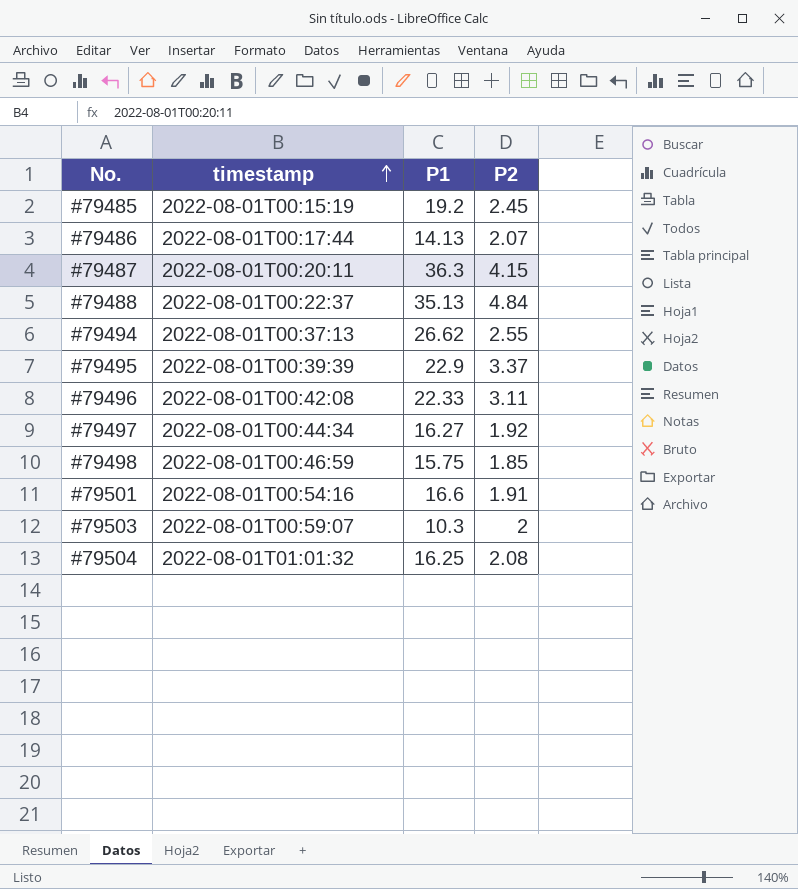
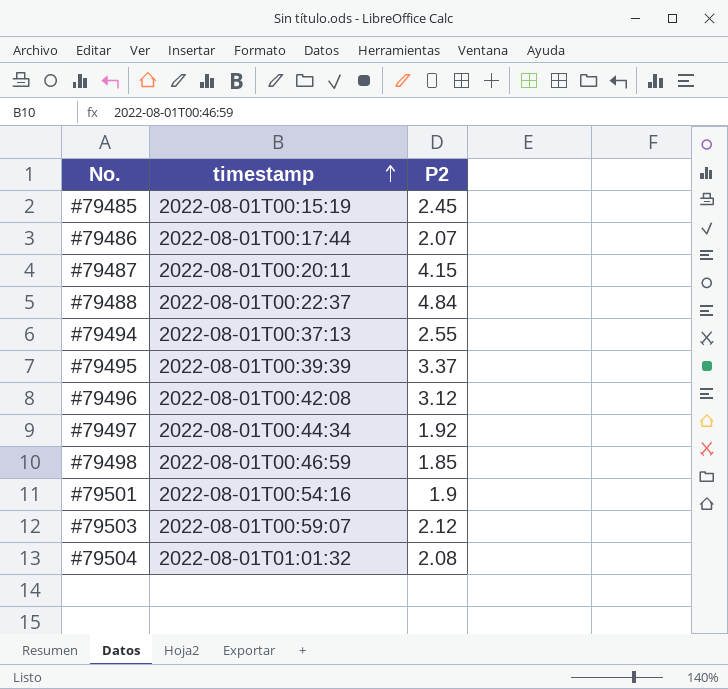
column P1 | position: 3 -> none
#79496 | P2: 3.11 -> 3.12
#79501 | P2: 1.91 -> 1.9
#79503 | P2: 2 -> 2.12

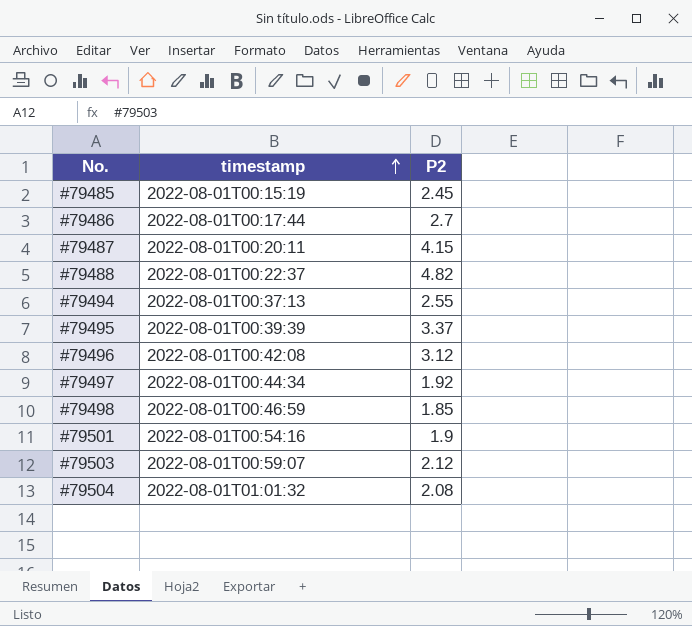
#79486 | P2: 2.07 -> 2.7
#79488 | P2: 4.84 -> 4.82

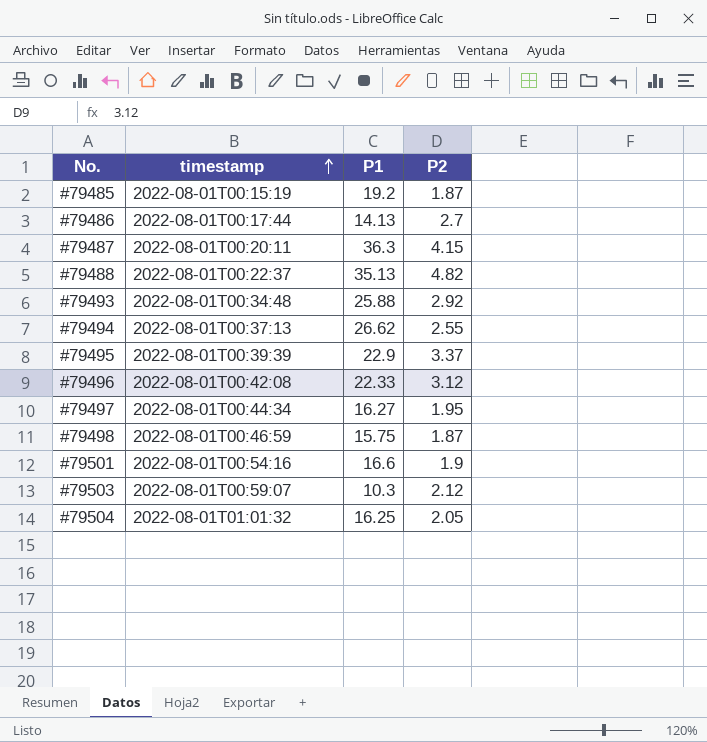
column P1 | position: none -> 3
#79485 | P2: 2.45 -> 1.87
row #79493: none -> 2022-08-01T00:34:48 | 25.88 | 2.92
#79497 | P2: 1.92 -> 1.95
#79498 | P2: 1.85 -> 1.87
#79504 | P2: 2.08 -> 2.05

